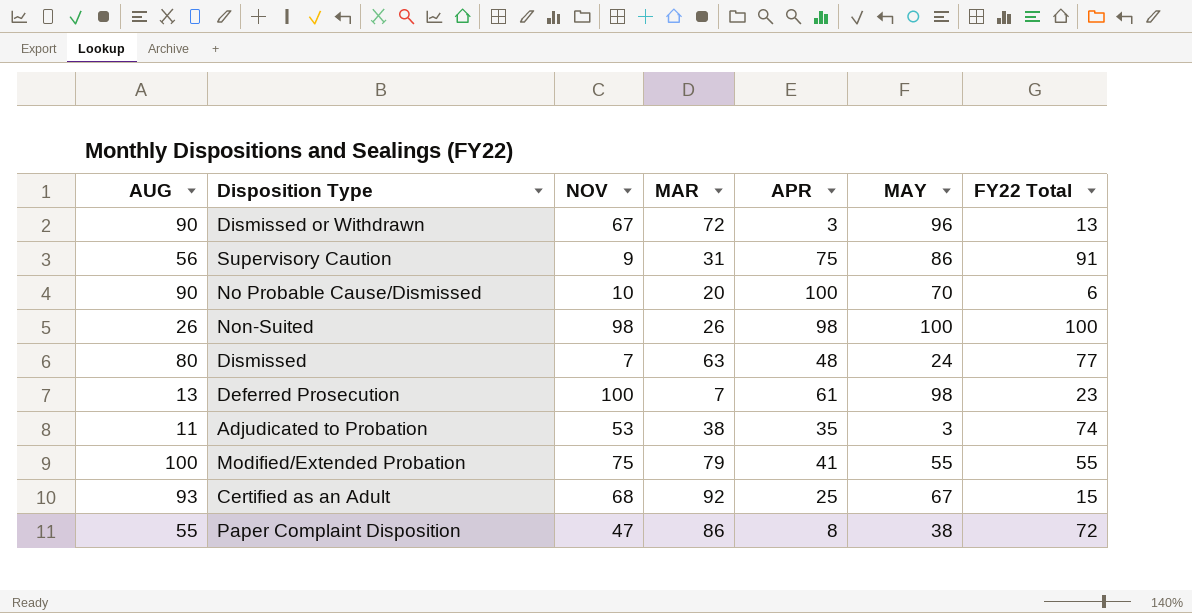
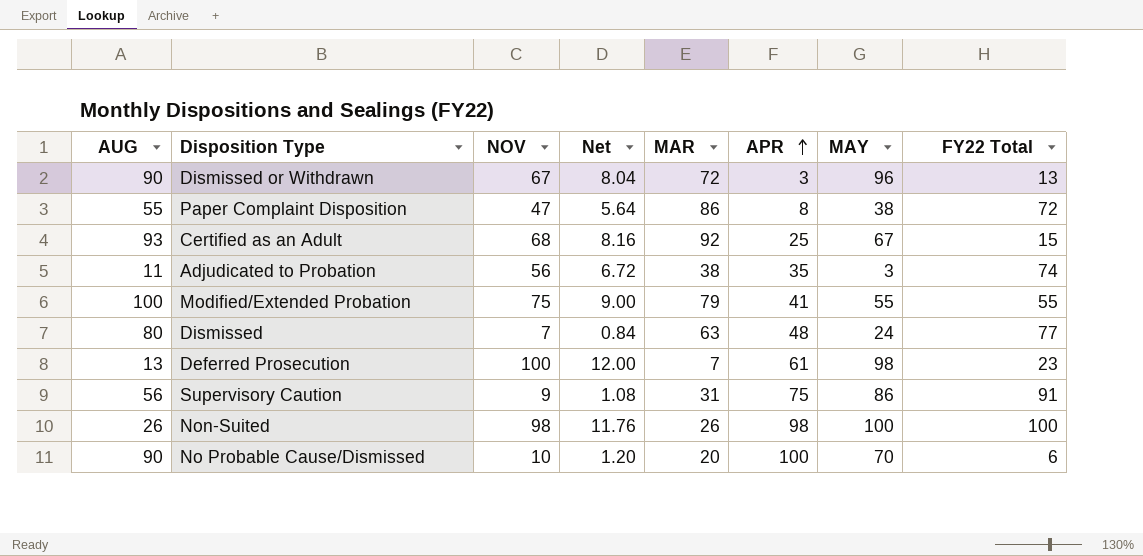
row order: none -> APR ascending
column Net | formula: none -> [NOV] * 0.12
Adjudicated to Probation | NOV: 53 -> 56

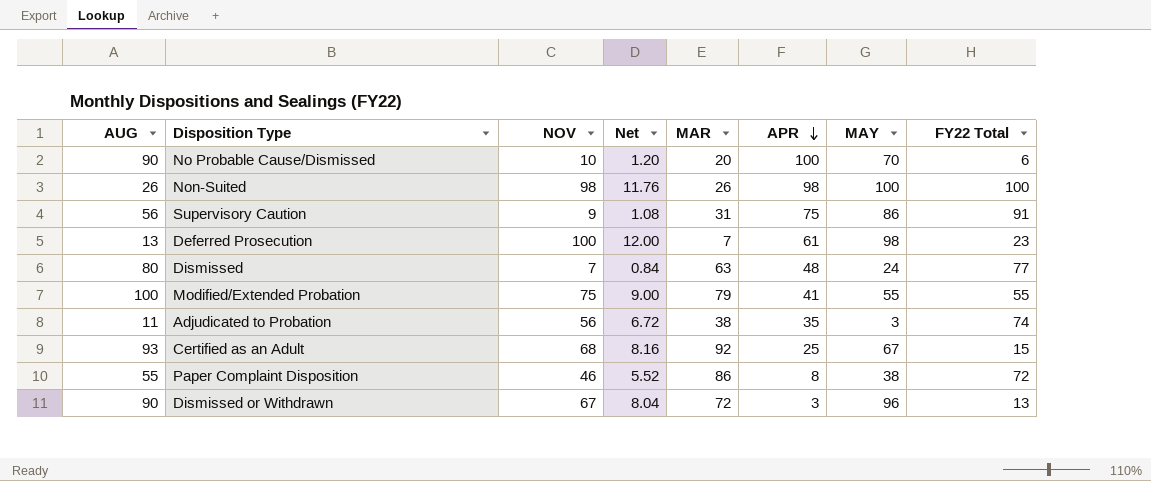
row order: APR ascending -> APR descending
Paper Complaint Disposition | NOV: 47 -> 46
Paper Complaint Disposition | Net: 5.64 -> 5.52

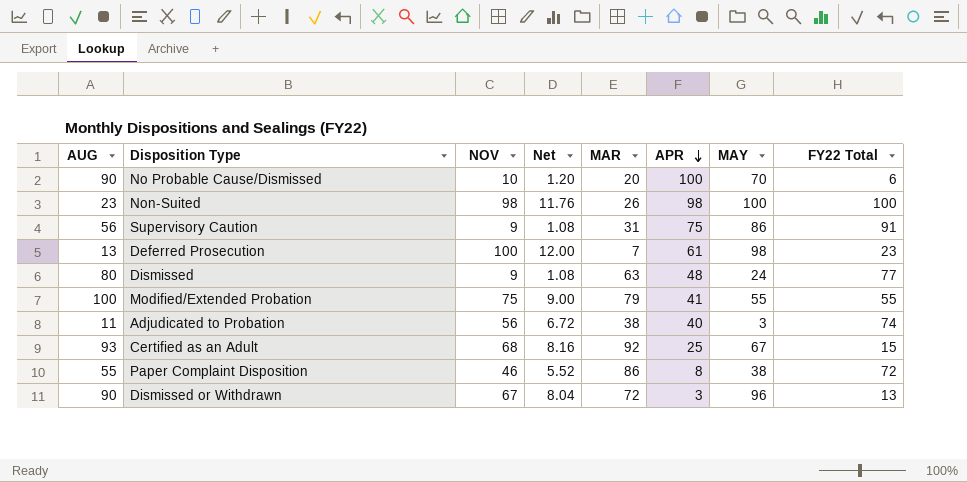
Non-Suited | AUG: 26 -> 23
Dismissed | NOV: 7 -> 9
Dismissed | Net: 0.84 -> 1.08
Adjudicated to Probation | APR: 35 -> 40

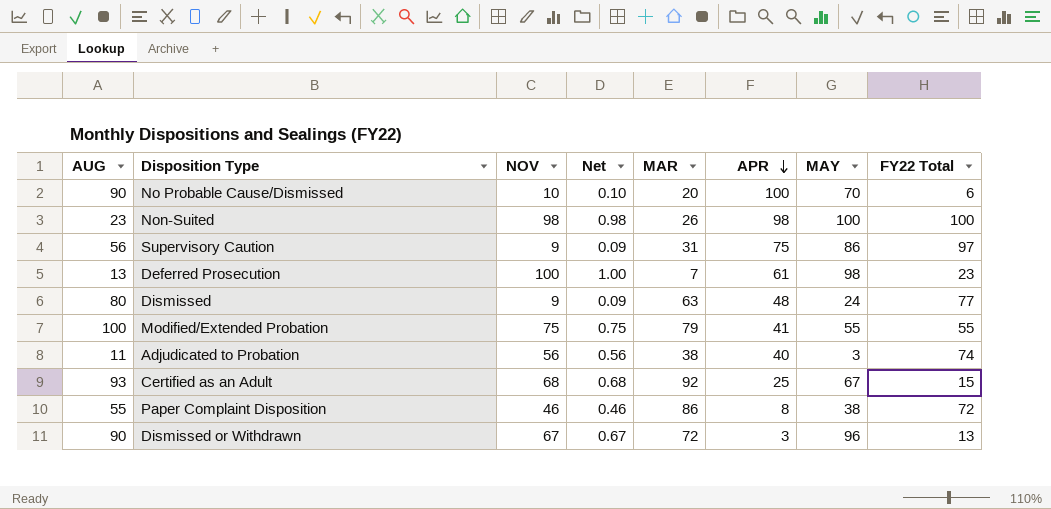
column Net | formula: [NOV] * 0.12 -> [NOV] * 0.01
Supervisory Caution | FY22 Total: 91 -> 97

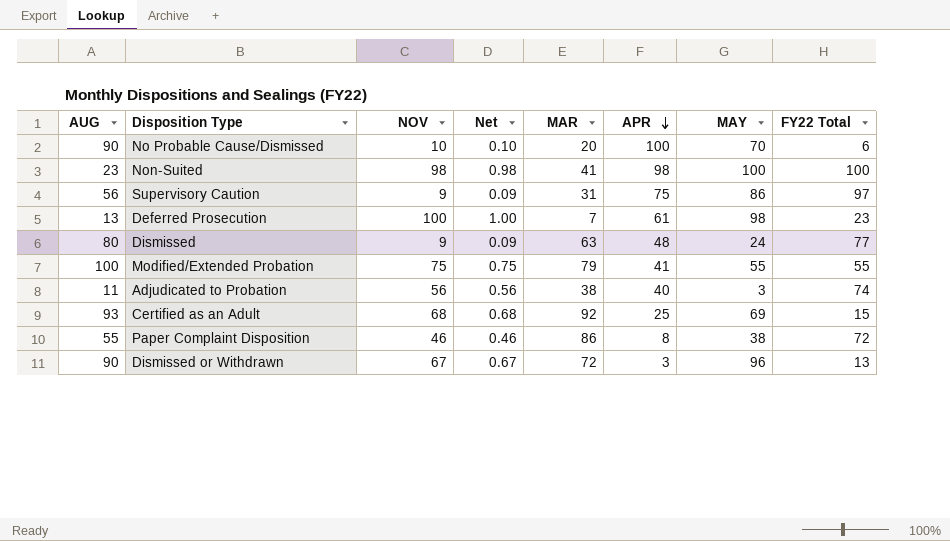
Non-Suited | MAR: 26 -> 41
Certified as an Adult | MAY: 67 -> 69

